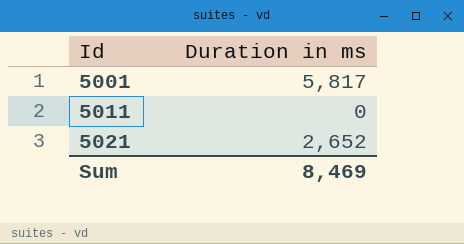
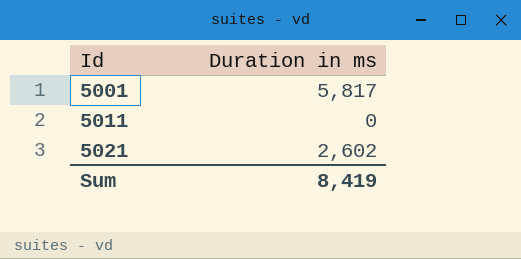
5021 | Duration in ms: 2,652 -> 2,602
Sum | Duration in ms: 8,469 -> 8,419

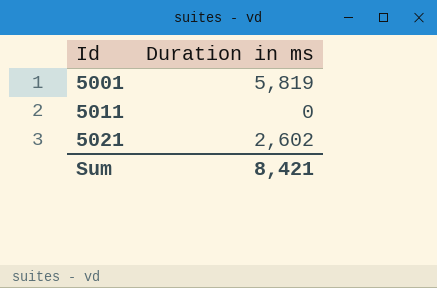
5001 | Duration in ms: 5,817 -> 5,819
Sum | Duration in ms: 8,419 -> 8,421

